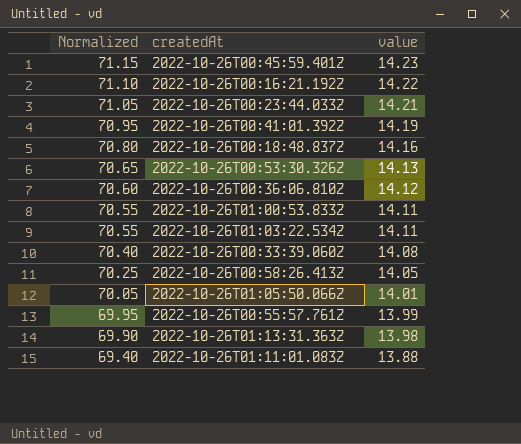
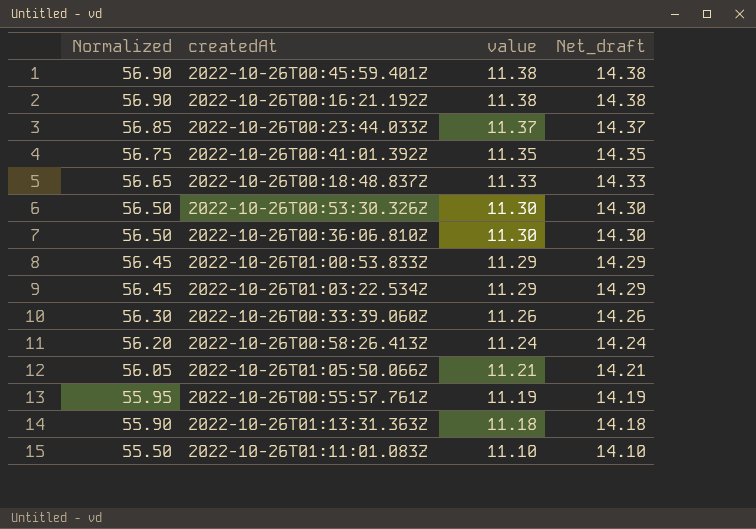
column Net_draft | formula: none -> [value] + 3
2022-10-26T00:45:59.401Z | Normalized: 71.15 -> 56.90
2022-10-26T00:45:59.401Z | value: 14.23 -> 11.38
2022-10-26T00:16:21.192Z | Normalized: 71.10 -> 56.90
2022-10-26T00:16:21.192Z | value: 14.22 -> 11.38
2022-10-26T00:23:44.033Z | Normalized: 71.05 -> 56.85
2022-10-26T00:23:44.033Z | value: 14.21 -> 11.37
2022-10-26T00:41:01.392Z | Normalized: 70.95 -> 56.75
2022-10-26T00:41:01.392Z | value: 14.19 -> 11.35
2022-10-26T00:18:48.837Z | Normalized: 70.80 -> 56.65
2022-10-26T00:18:48.837Z | value: 14.16 -> 11.33
2022-10-26T00:53:30.326Z | Normalized: 70.65 -> 56.50
2022-10-26T00:53:30.326Z | value: 14.13 -> 11.30
2022-10-26T00:36:06.810Z | Normalized: 70.60 -> 56.50
2022-10-26T00:36:06.810Z | value: 14.12 -> 11.30
2022-10-26T01:00:53.833Z | Normalized: 70.55 -> 56.45
2022-10-26T01:00:53.833Z | value: 14.11 -> 11.29
2022-10-26T01:03:22.534Z | Normalized: 70.55 -> 56.45
2022-10-26T01:03:22.534Z | value: 14.11 -> 11.29
2022-10-26T00:33:39.060Z | Normalized: 70.40 -> 56.30
2022-10-26T00:33:39.060Z | value: 14.08 -> 11.26
2022-10-26T00:58:26.413Z | Normalized: 70.25 -> 56.20
2022-10-26T00:58:26.413Z | value: 14.05 -> 11.24
2022-10-26T01:05:50.066Z | Normalized: 70.05 -> 56.05
2022-10-26T01:05:50.066Z | value: 14.01 -> 11.21
2022-10-26T00:55:57.761Z | Normalized: 69.95 -> 55.95
2022-10-26T00:55:57.761Z | value: 13.99 -> 11.19
2022-10-26T01:13:31.363Z | Normalized: 69.90 -> 55.90
2022-10-26T01:13:31.363Z | value: 13.98 -> 11.18
2022-10-26T01:11:01.083Z | Normalized: 69.40 -> 55.50
2022-10-26T01:11:01.083Z | value: 13.88 -> 11.10

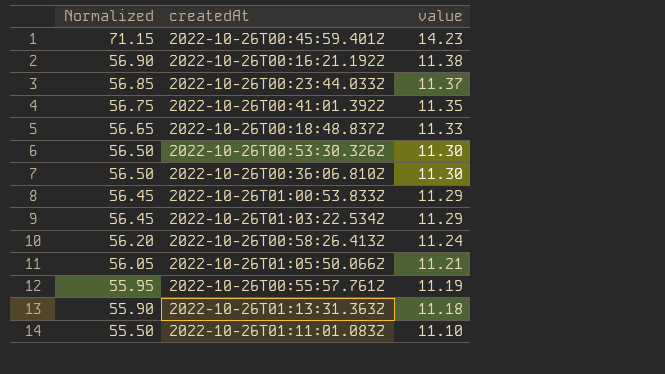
column Net_draft | formula: [value] + 3 -> none
row 2022-10-26T00:33:39.060Z: 56.30 | 11.26 | 14.26 -> none
2022-10-26T00:45:59.401Z | Normalized: 56.90 -> 71.15
2022-10-26T00:45:59.401Z | value: 11.38 -> 14.23

